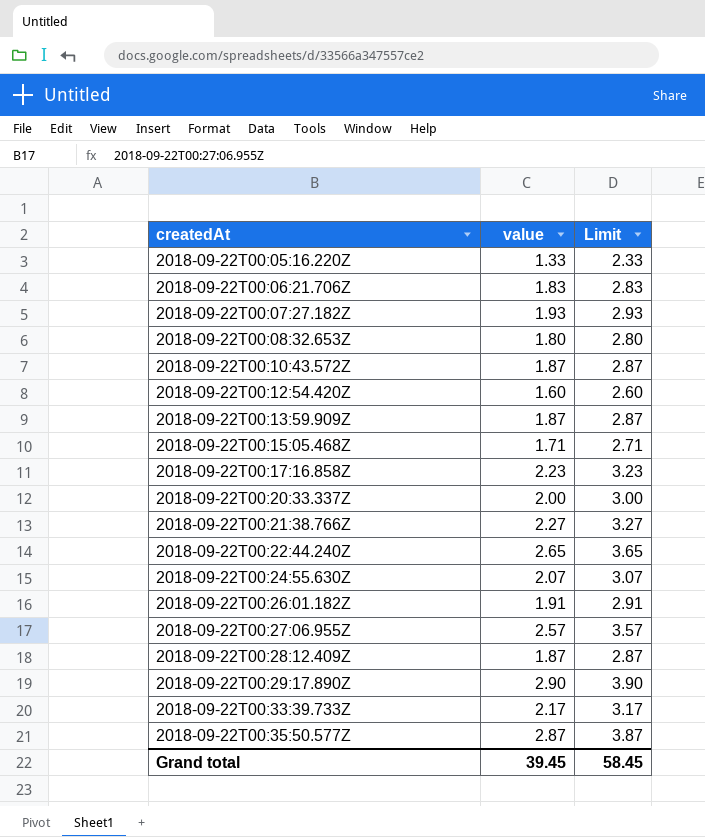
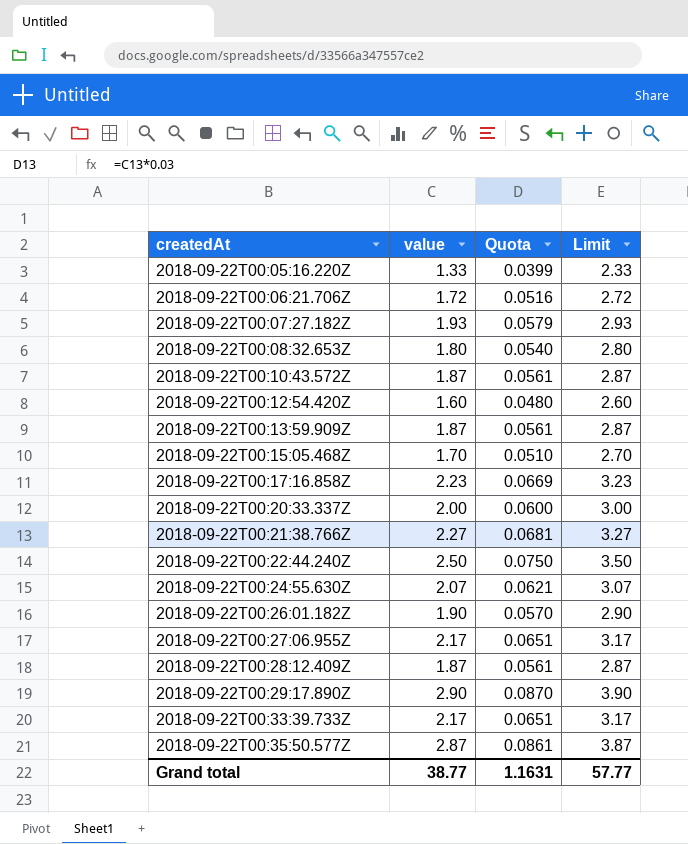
column Quota | formula: none -> [value] * 0.03
2018-09-22T00:06:21.706Z | value: 1.83 -> 1.72
2018-09-22T00:06:21.706Z | Limit: 2.83 -> 2.72
2018-09-22T00:15:05.468Z | value: 1.71 -> 1.70
2018-09-22T00:15:05.468Z | Limit: 2.71 -> 2.70
2018-09-22T00:22:44.240Z | value: 2.65 -> 2.50
2018-09-22T00:22:44.240Z | Limit: 3.65 -> 3.50
2018-09-22T00:26:01.182Z | value: 1.91 -> 1.90
2018-09-22T00:26:01.182Z | Limit: 2.91 -> 2.90
2018-09-22T00:27:06.955Z | value: 2.57 -> 2.17
2018-09-22T00:27:06.955Z | Limit: 3.57 -> 3.17
Grand total | value: 39.45 -> 38.77
Grand total | Limit: 58.45 -> 57.77

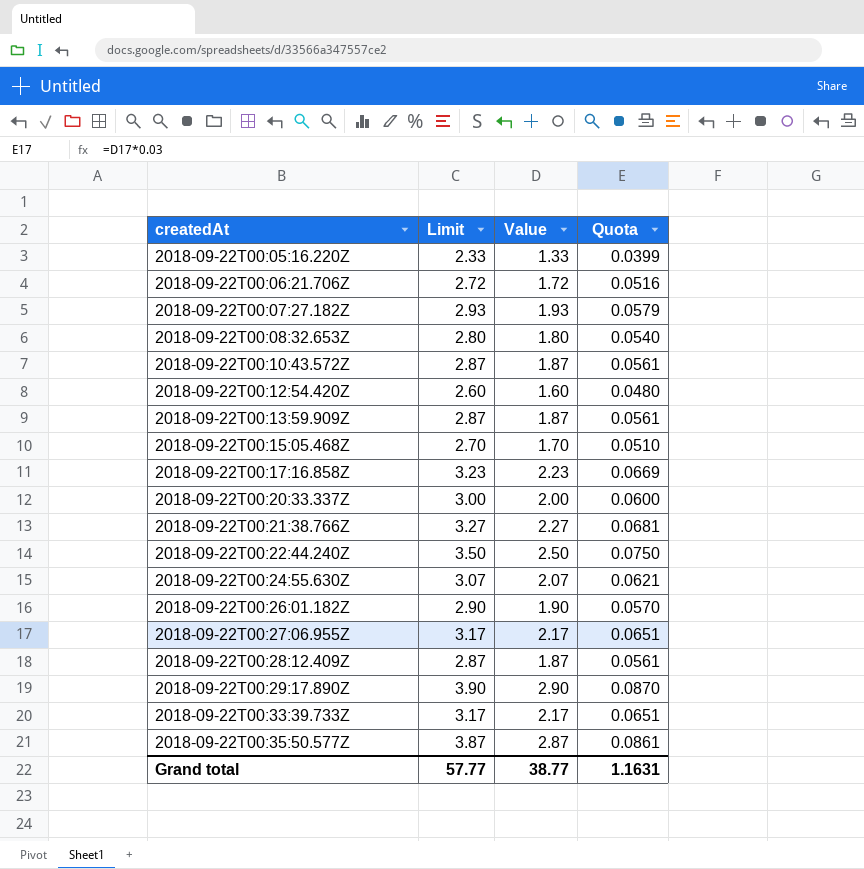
column Limit | position: 4 -> 2
column name: value -> Value

